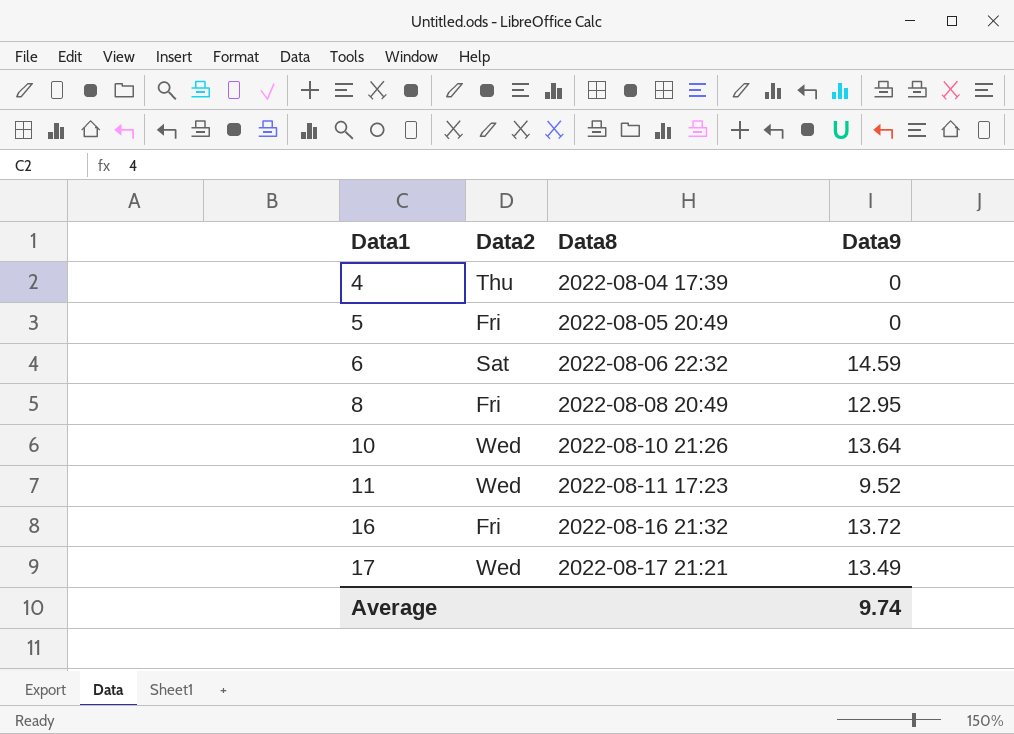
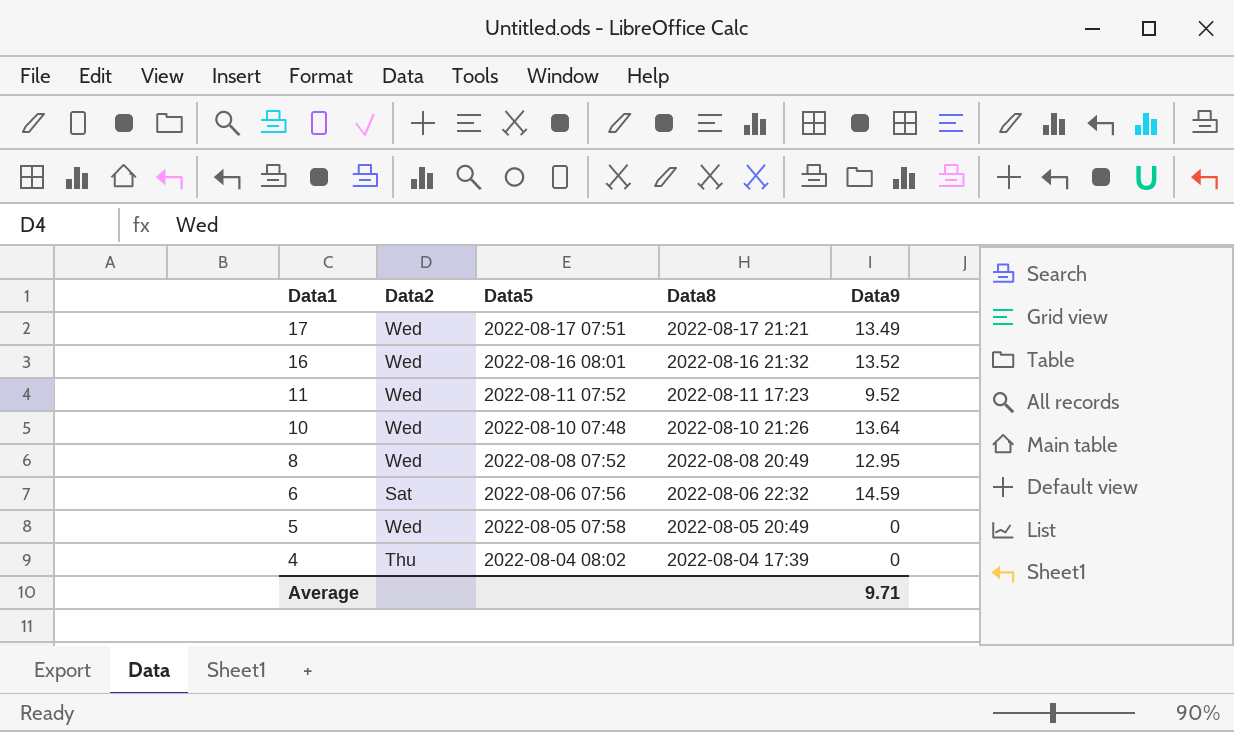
row order: Data1 ascending -> Data1 descending
column Data5 | position: none -> 3
16 | Data2: Fri -> Wed
16 | Data9: 13.72 -> 13.52
8 | Data2: Fri -> Wed
5 | Data2: Fri -> Wed
Average | Data9: 9.74 -> 9.71

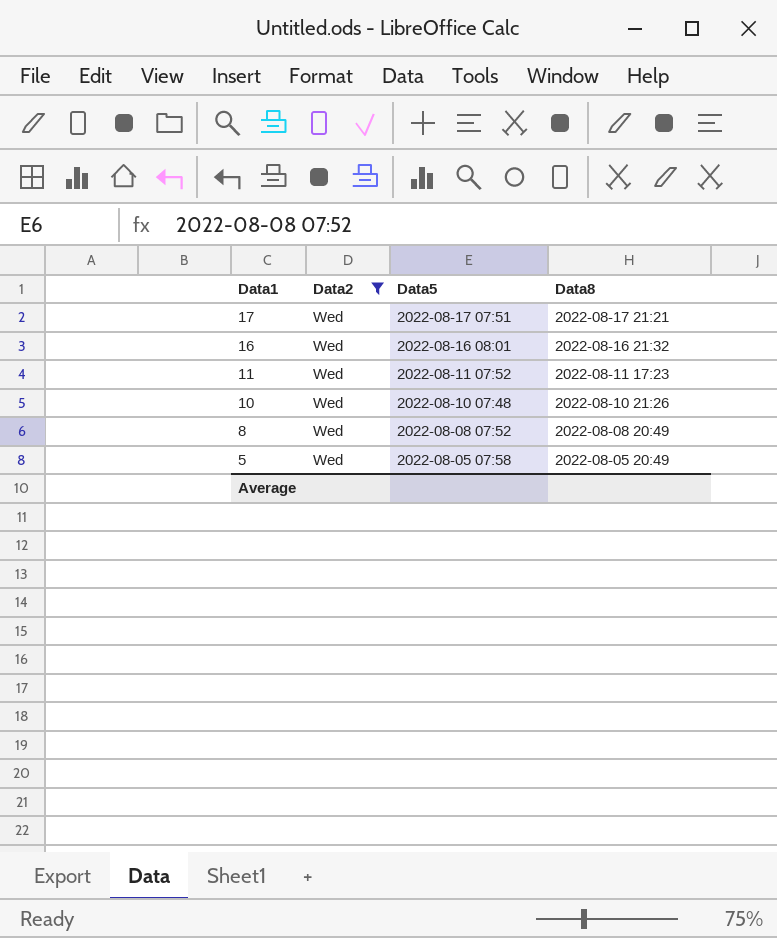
filter: none -> Data2 = Wed
column Data9 | position: 5 -> none

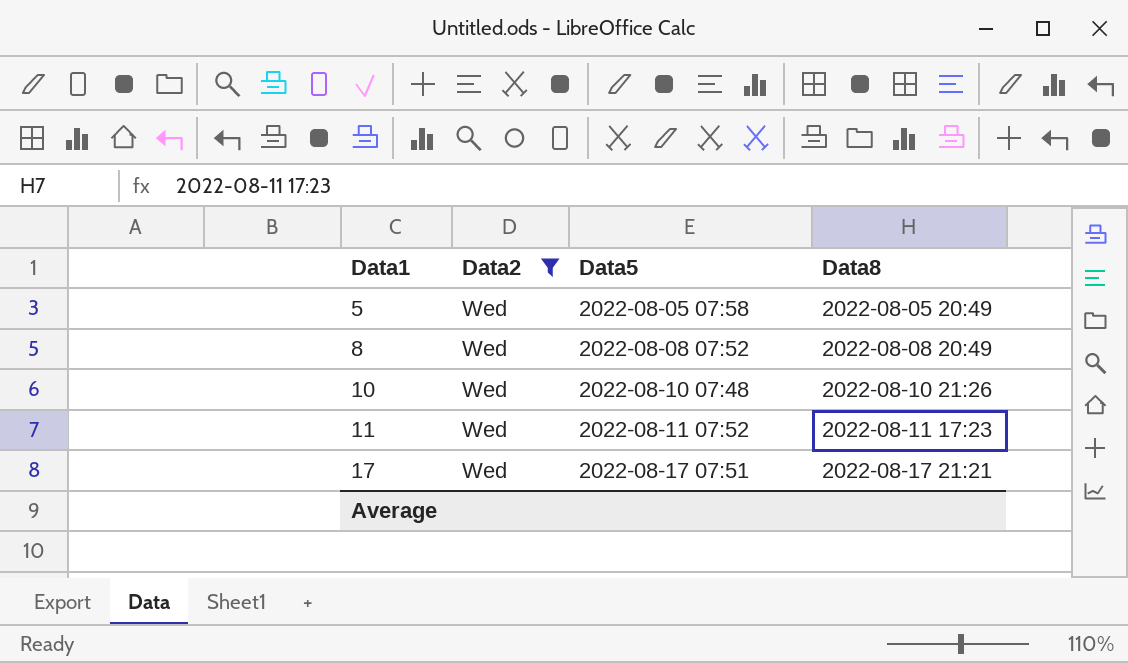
row order: Data1 descending -> Data1 ascending
row 16: Wed | 2022-08-16 08:01 | 2022-08-16 21:32 -> none

